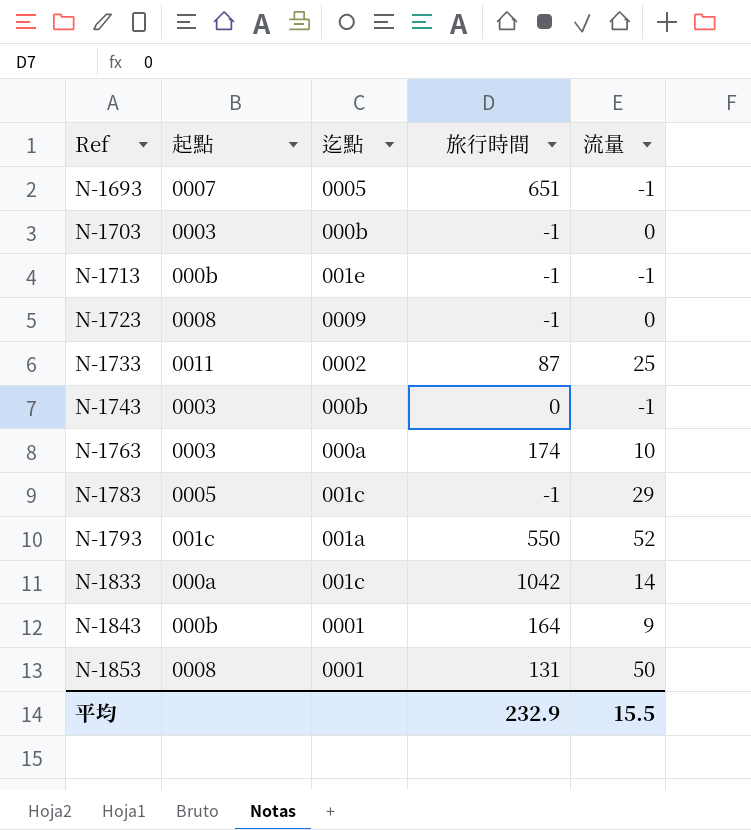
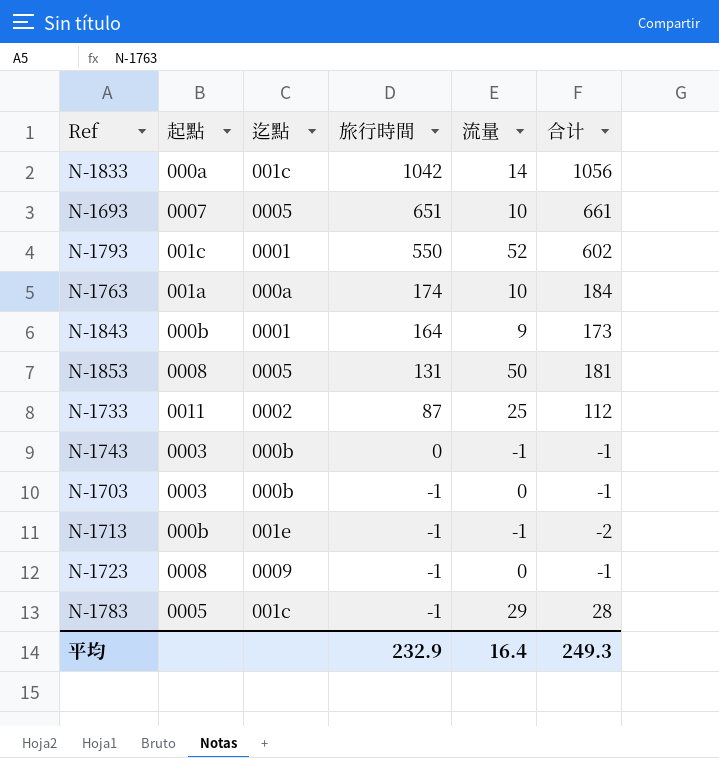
row order: Ref ascending -> 旅行時間 descending
column 合计 | formula: none -> [旅行時間] + [流量]
N-1693 | 流量: -1 -> 10
N-1793 | 迄點: 001a -> 0001
N-1763 | 起點: 0003 -> 001a
N-1853 | 迄點: 0001 -> 0005
平均 | 流量: 15.5 -> 16.4

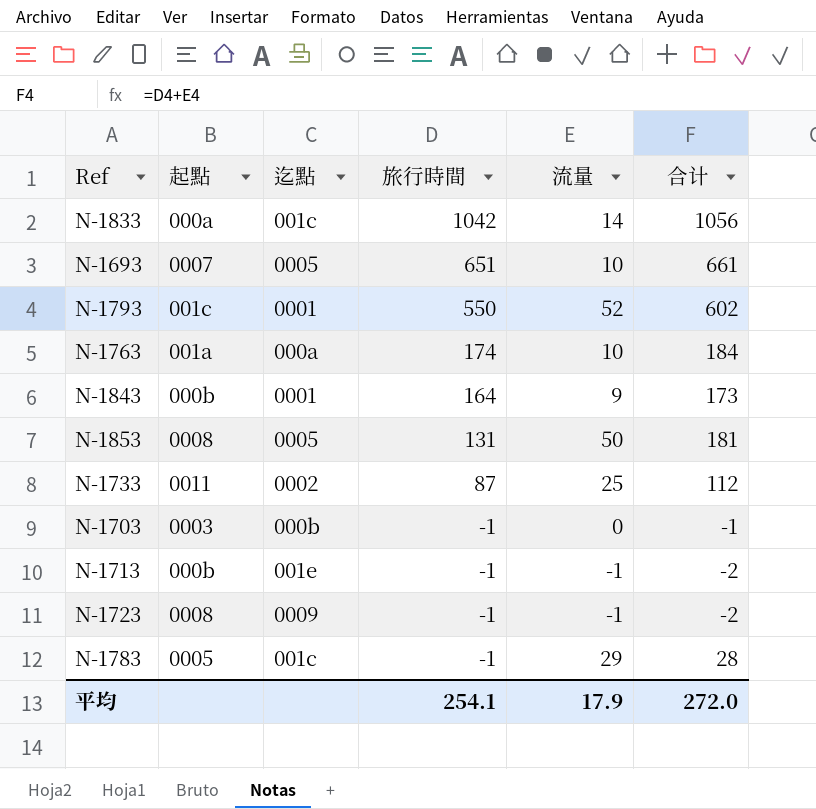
row N-1743: 0003 | 000b | 0 | -1 | -1 -> none
N-1723 | 流量: 0 -> -1
N-1723 | 合计: -1 -> -2
平均 | 旅行時間: 232.9 -> 254.1
平均 | 流量: 16.4 -> 17.9
平均 | 合计: 249.3 -> 272.0

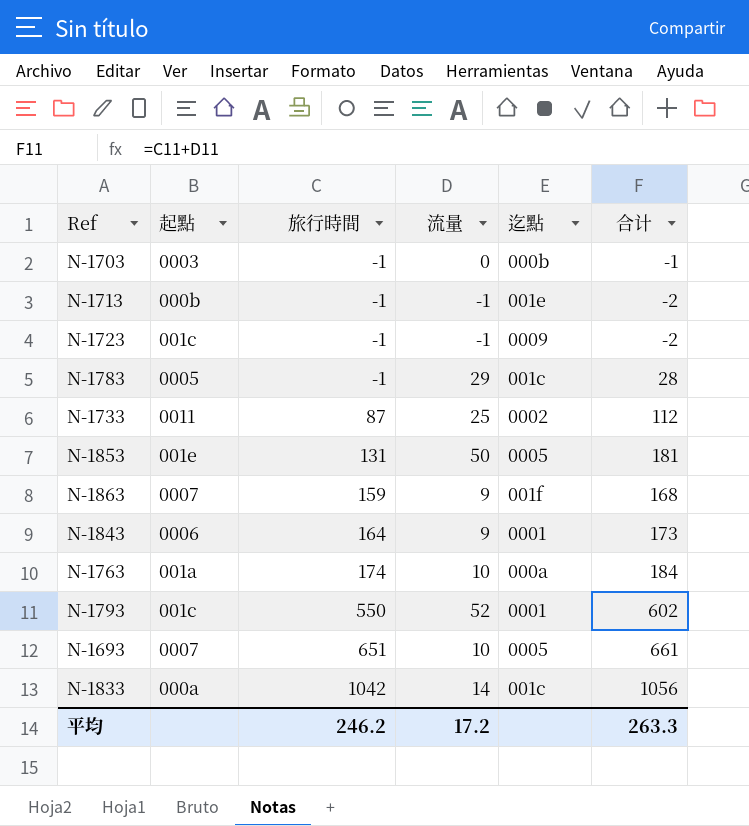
row order: 旅行時間 descending -> 旅行時間 ascending
column 迄點 | position: 3 -> 5
N-1723 | 起點: 0008 -> 001c
N-1853 | 起點: 0008 -> 001e
row N-1863: none -> 0007 | 159 | 9 | 001f | 168
N-1843 | 起點: 000b -> 0006
平均 | 旅行時間: 254.1 -> 246.2
平均 | 流量: 17.9 -> 17.2
平均 | 合计: 272.0 -> 263.3

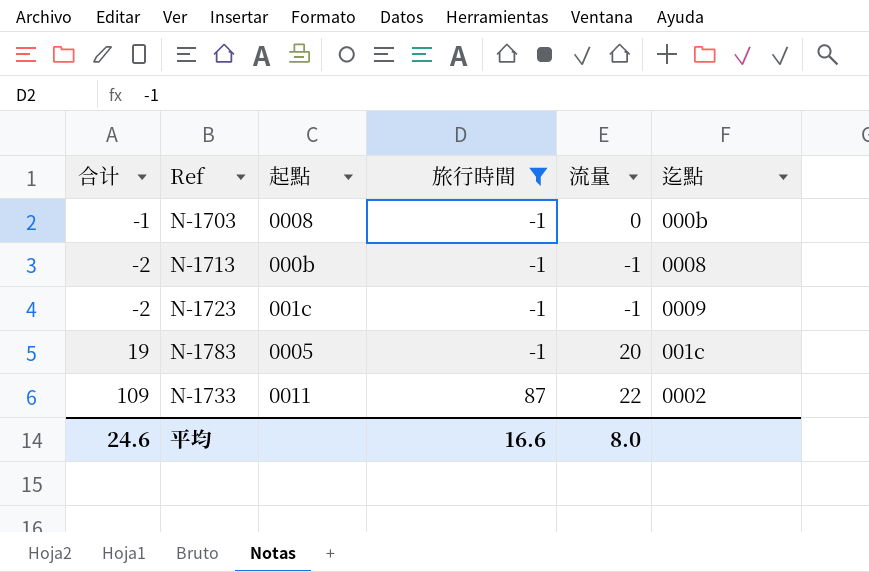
filter: none -> 旅行時間 <= 87
column 合计 | position: 6 -> 1
N-1703 | 起點: 0003 -> 0008
N-1713 | 迄點: 001e -> 0008
N-1783 | 合计: 28 -> 19
N-1783 | 流量: 29 -> 20
N-1733 | 合计: 112 -> 109
N-1733 | 流量: 25 -> 22
平均 | 合计: 263.3 -> 24.6
平均 | 旅行時間: 246.2 -> 16.6
平均 | 流量: 17.2 -> 8.0

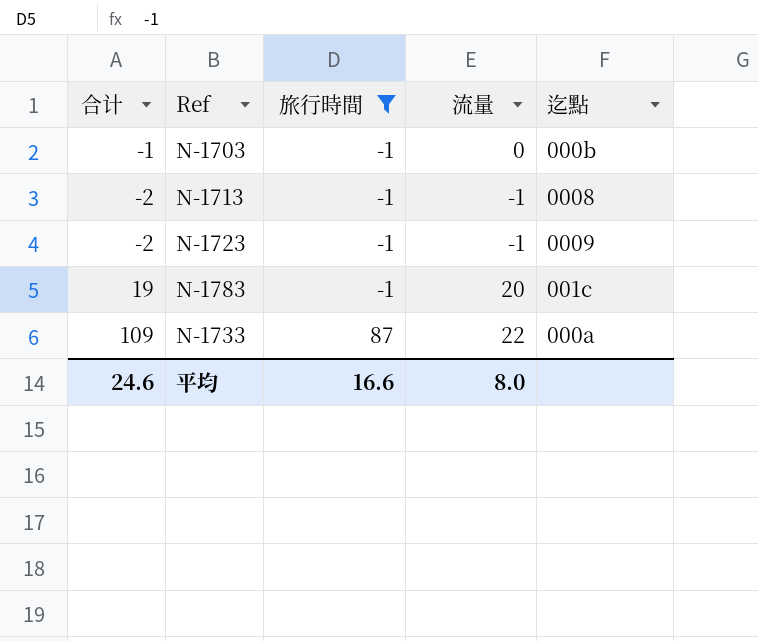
column 起點 | position: 3 -> none
N-1733 | 迄點: 0002 -> 000a

